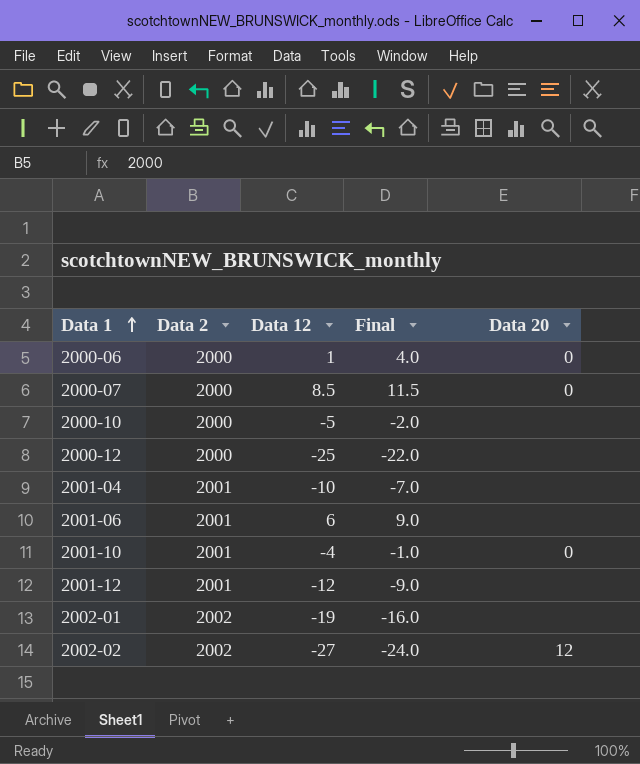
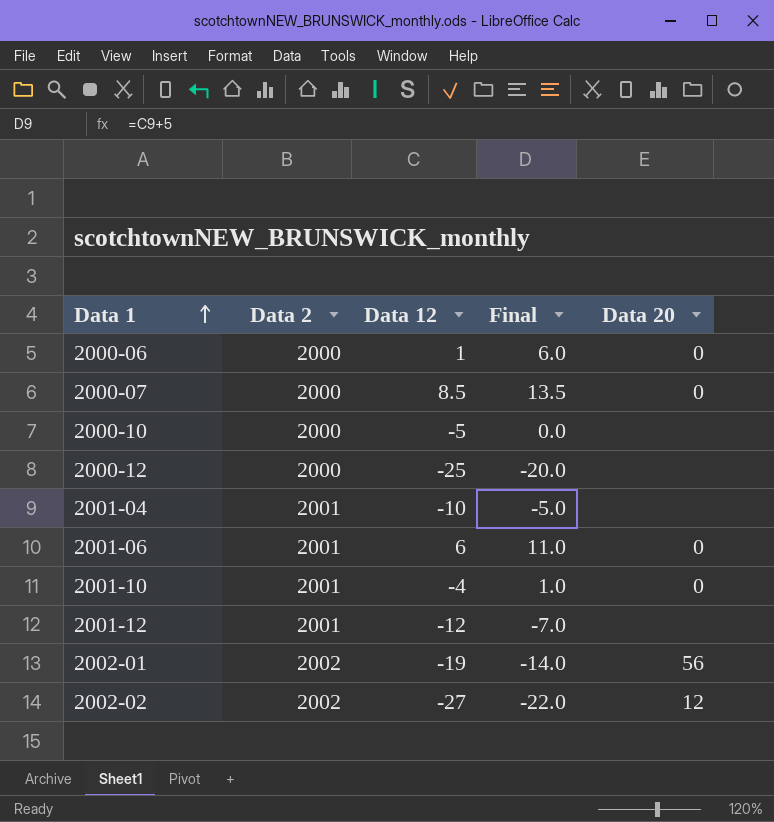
column Final | formula: [Data 12] + 3 -> [Data 12] + 5
2001-06 | Data 20: none -> 0
2002-01 | Data 20: none -> 56

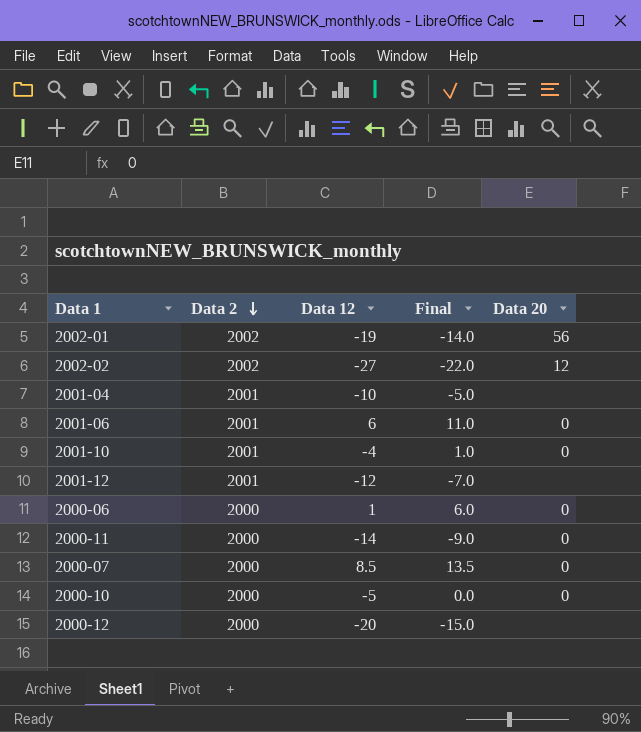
row order: Data 1 ascending -> Data 2 descending
row 2000-11: none -> 2000 | -14 | -9.0 | 0
2000-10 | Data 20: none -> 0
2000-12 | Data 12: -25 -> -20
2000-12 | Final: -20.0 -> -15.0

